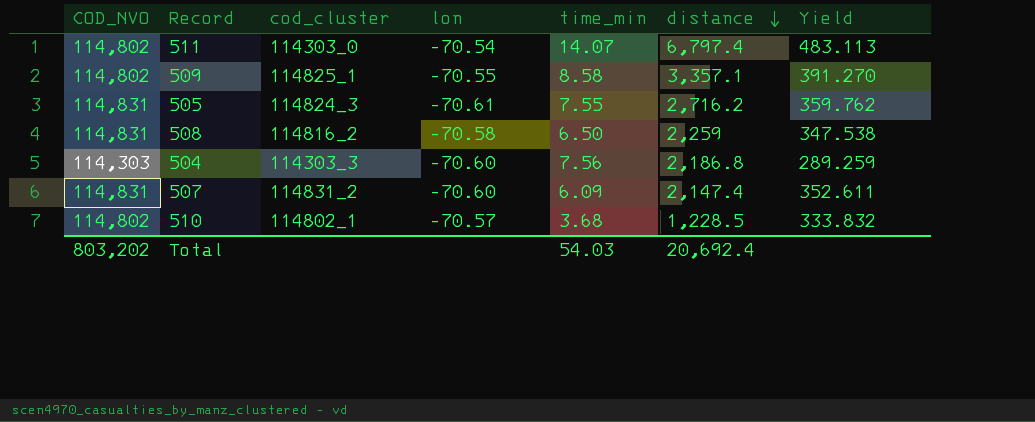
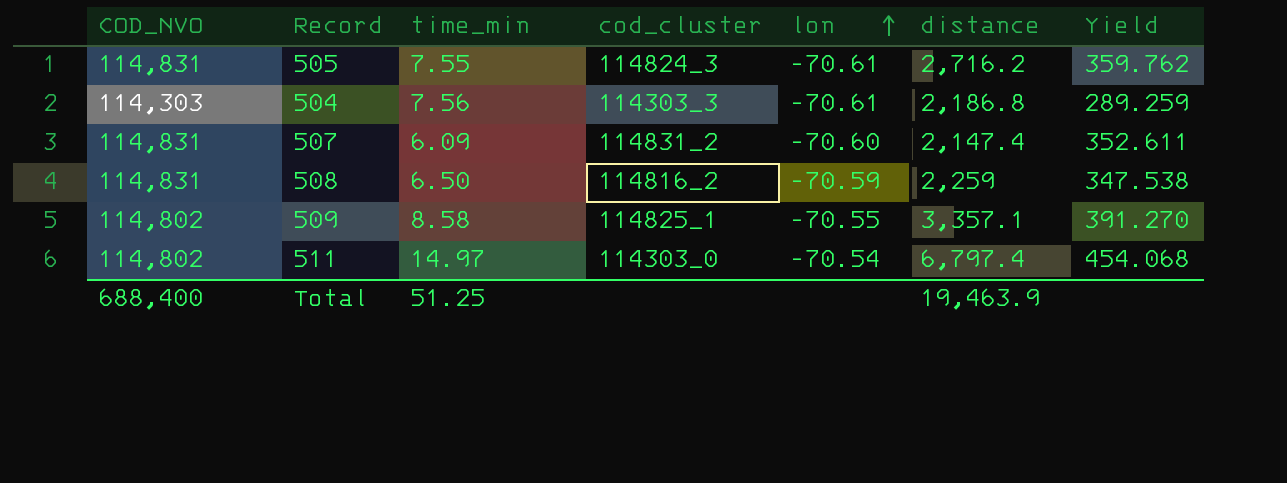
row order: distance descending -> lon ascending
column time_min | position: 5 -> 3
row 510: 114,802 | 114802_1 | -70.57 | 3.68 | 1,228.5 | 333.832 -> none
504 | lon: -70.60 -> -70.61
508 | lon: -70.58 -> -70.59
511 | time_min: 14.07 -> 14.97
511 | Yield: 483.113 -> 454.068
Total | COD_NVO: 803,202 -> 688,400
Total | time_min: 54.03 -> 51.25
Total | distance: 20,692.4 -> 19,463.9

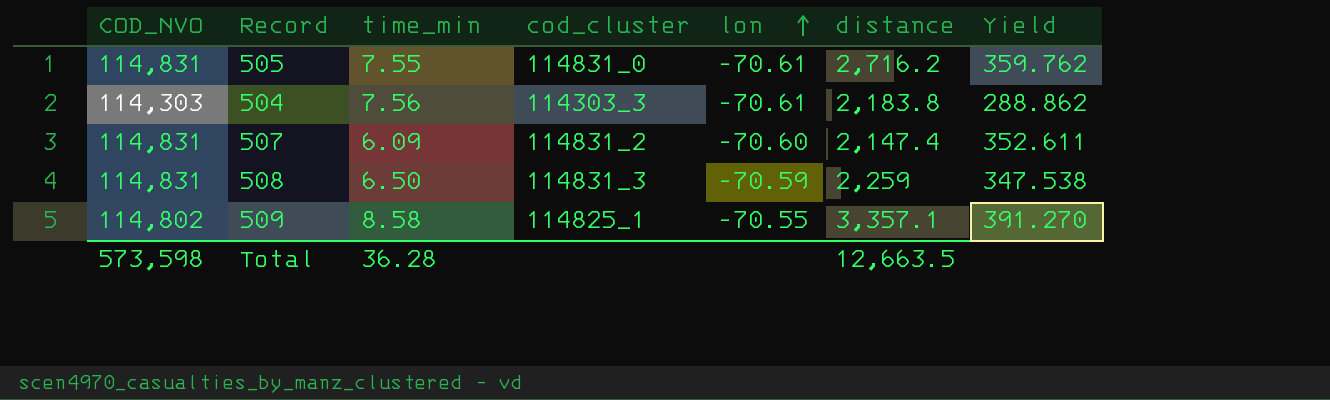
row 511: 114,802 | 14.97 | 114303_0 | -70.54 | 6,797.4 | 454.068 -> none
505 | cod_cluster: 114824_3 -> 114831_0
504 | distance: 2,186.8 -> 2,183.8
504 | Yield: 289.259 -> 288.862
508 | cod_cluster: 114816_2 -> 114831_3
Total | COD_NVO: 688,400 -> 573,598
Total | time_min: 51.25 -> 36.28
Total | distance: 19,463.9 -> 12,663.5

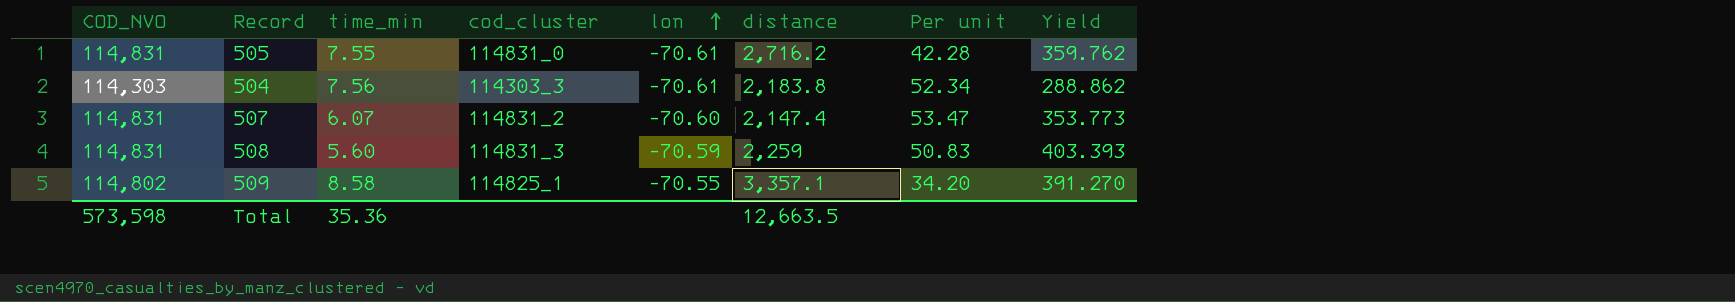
column Per unit | formula: none -> [COD_NVO] / [distance]
507 | time_min: 6.09 -> 6.07
507 | Yield: 352.611 -> 353.773
508 | time_min: 6.50 -> 5.60
508 | Yield: 347.538 -> 403.393
Total | time_min: 36.28 -> 35.36

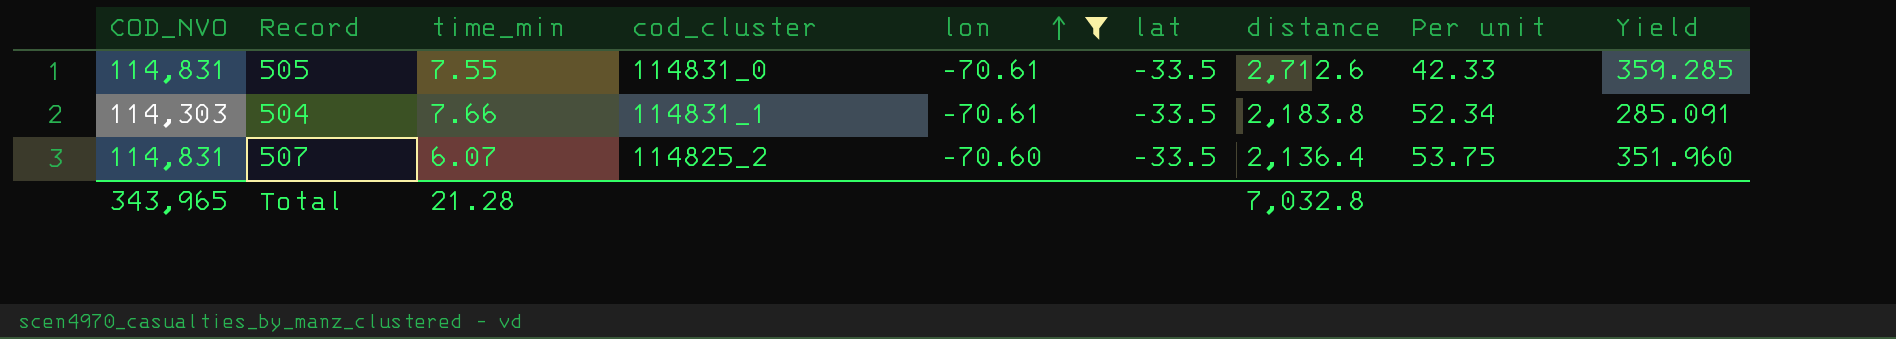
filter: none -> lon <= -70.60
column lat | position: none -> 6
505 | distance: 2,716.2 -> 2,712.6
505 | Per unit: 42.28 -> 42.33
505 | Yield: 359.762 -> 359.285
504 | time_min: 7.56 -> 7.66
504 | cod_cluster: 114303_3 -> 114831_1
504 | Yield: 288.862 -> 285.091
507 | cod_cluster: 114831_2 -> 114825_2
507 | distance: 2,147.4 -> 2,136.4
507 | Per unit: 53.47 -> 53.75
507 | Yield: 353.773 -> 351.960
Total | COD_NVO: 573,598 -> 343,965
Total | time_min: 35.36 -> 21.28
Total | distance: 12,663.5 -> 7,032.8

